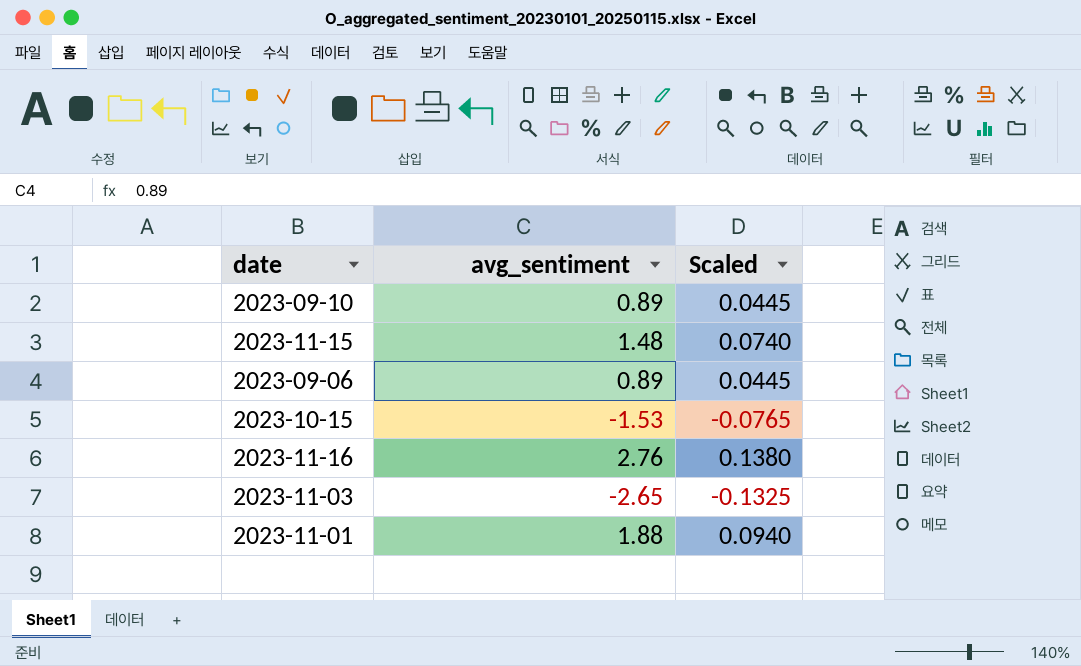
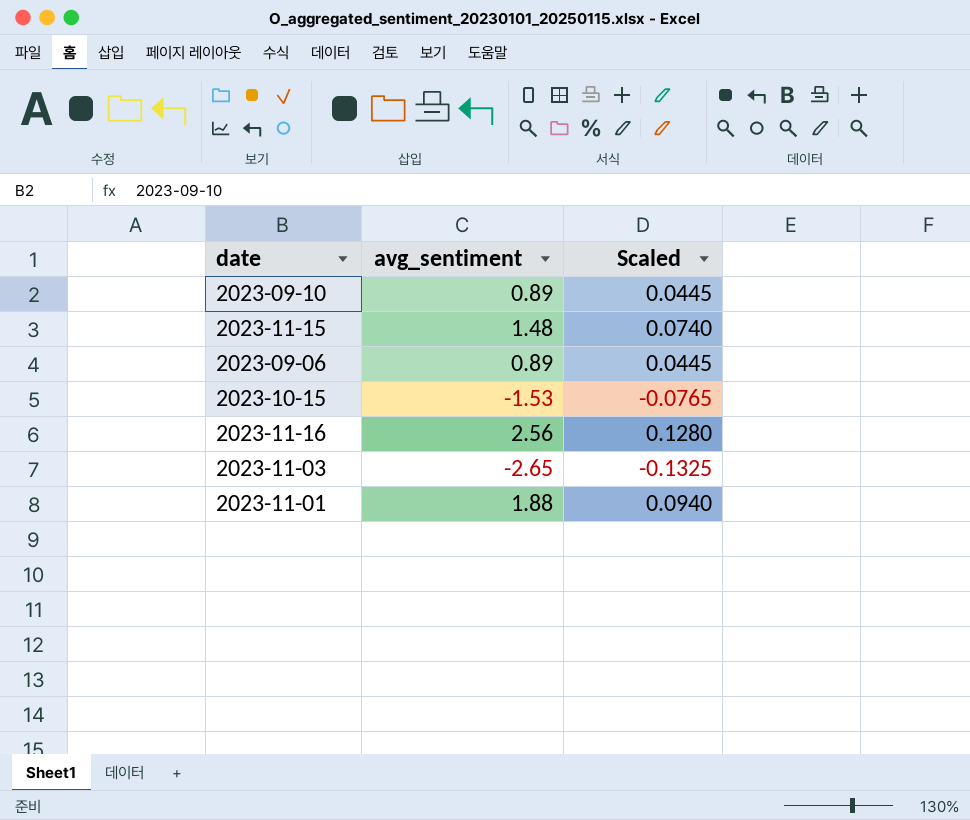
2023-11-16 | avg_sentiment: 2.76 -> 2.56
2023-11-16 | Scaled: 0.1380 -> 0.1280

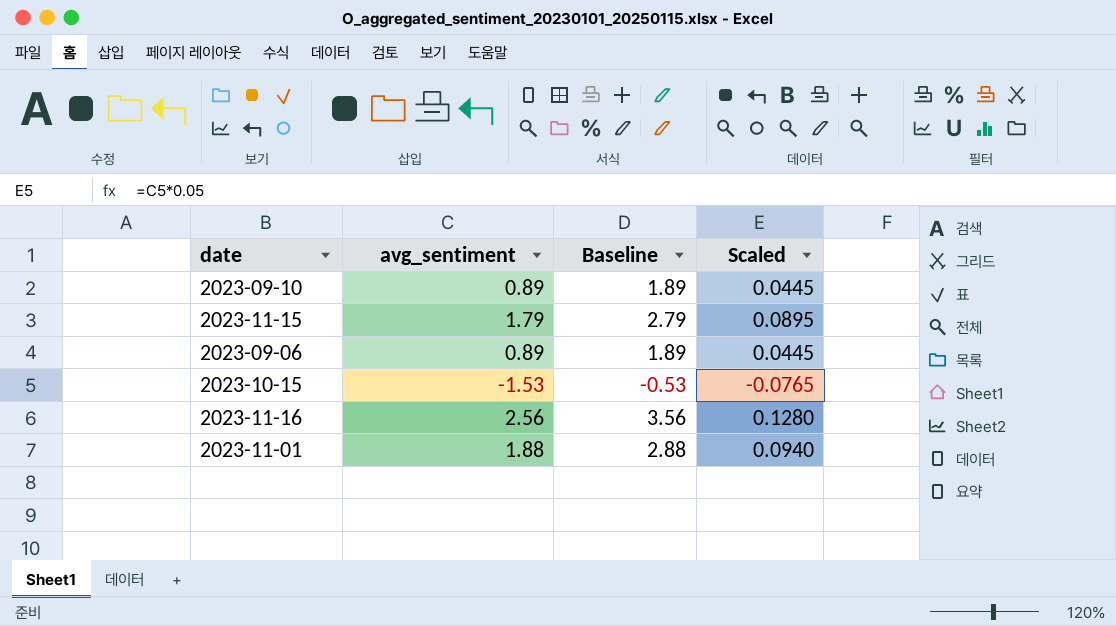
column Baseline | formula: none -> [avg_sentiment] + 1
row 2023-11-03: -2.65 | -0.1325 -> none
2023-11-15 | avg_sentiment: 1.48 -> 1.79
2023-11-15 | Scaled: 0.0740 -> 0.0895

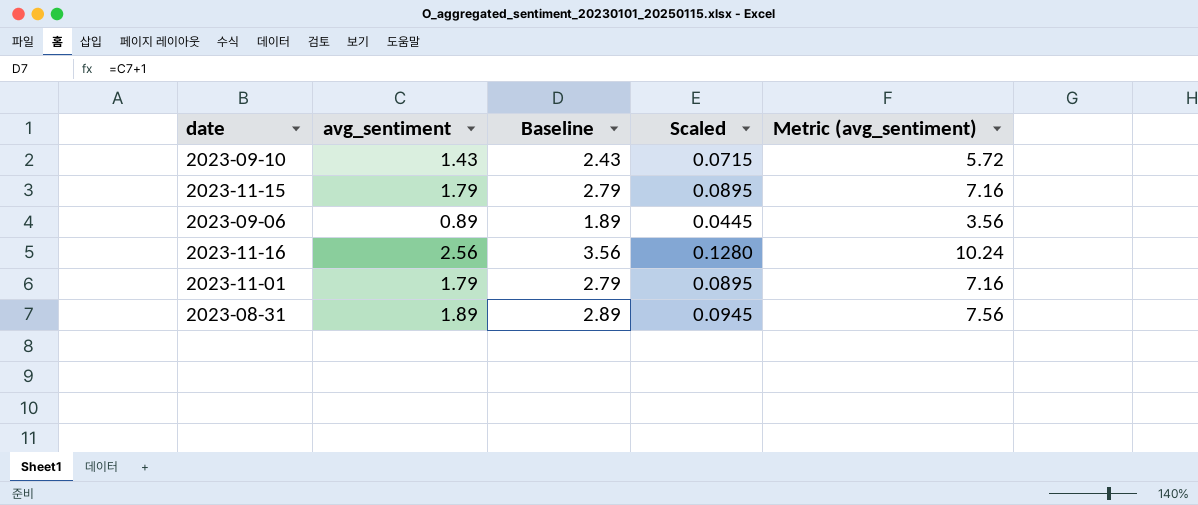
column Metric (avg_sentiment) | formula: none -> [avg_sentiment] * 4
row 2023-10-15: -1.53 | -0.53 | -0.0765 -> none
2023-09-10 | avg_sentiment: 0.89 -> 1.43
2023-09-10 | Baseline: 1.89 -> 2.43
2023-09-10 | Scaled: 0.0445 -> 0.0715
2023-11-01 | avg_sentiment: 1.88 -> 1.79
2023-11-01 | Baseline: 2.88 -> 2.79
2023-11-01 | Scaled: 0.0940 -> 0.0895
row 2023-08-31: none -> 1.89 | 2.89 | 0.0945 | 7.56

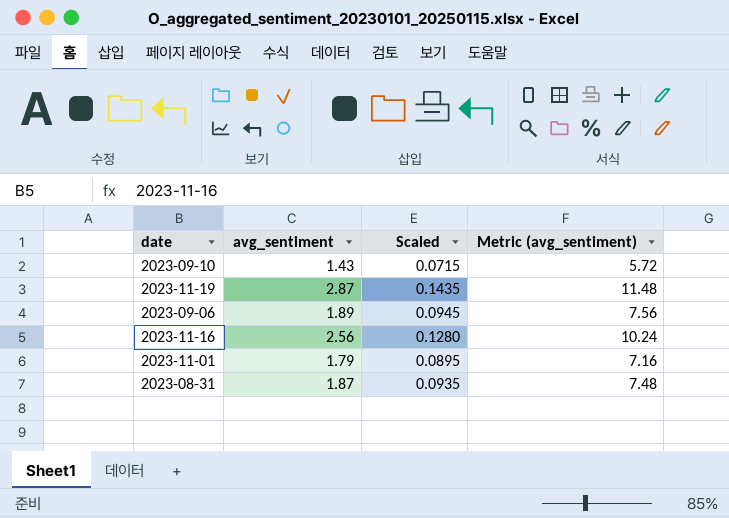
column Baseline | formula: [avg_sentiment] + 1 -> none
row 2023-11-15: 1.79 | 2.79 | 0.0895 | 7.16 -> none
row 2023-11-19: none -> 2.87 | 0.1435 | 11.48
2023-09-06 | avg_sentiment: 0.89 -> 1.89
2023-09-06 | Scaled: 0.0445 -> 0.0945
2023-09-06 | Metric (avg_sentiment): 3.56 -> 7.56
2023-08-31 | avg_sentiment: 1.89 -> 1.87
2023-08-31 | Scaled: 0.0945 -> 0.0935
2023-08-31 | Metric (avg_sentiment): 7.56 -> 7.48

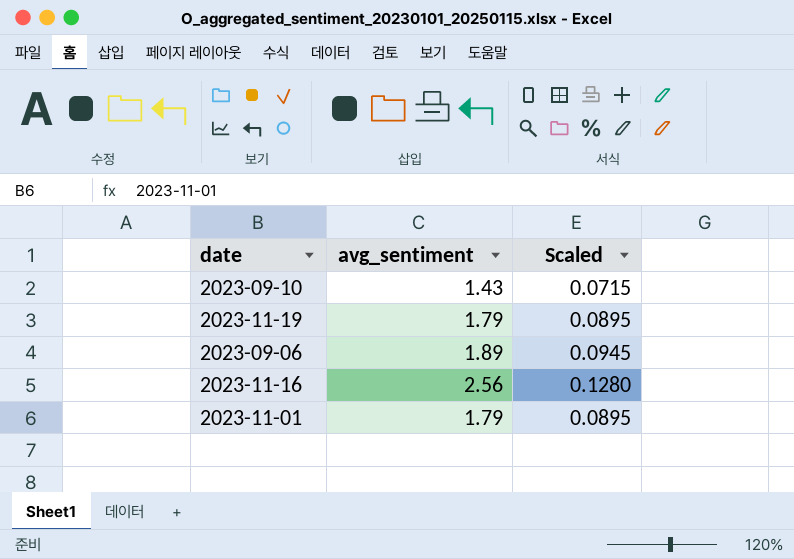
column Metric (avg_sentiment) | formula: [avg_sentiment] * 4 -> none
row 2023-08-31: 1.87 | 0.0935 | 7.48 -> none
2023-11-19 | avg_sentiment: 2.87 -> 1.79
2023-11-19 | Scaled: 0.1435 -> 0.0895

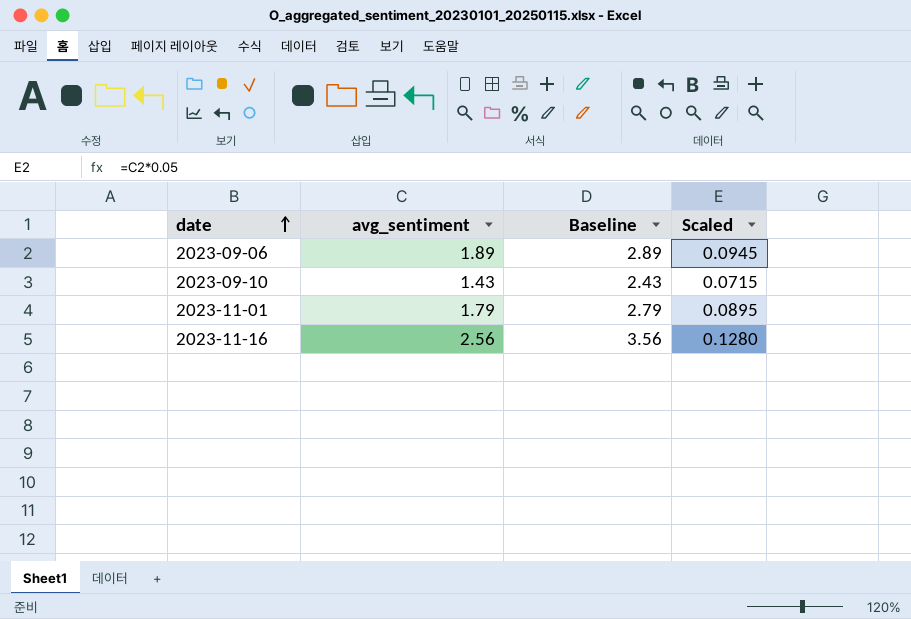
row order: none -> date ascending
column Baseline | formula: none -> [avg_sentiment] + 1
row 2023-11-19: 1.79 | 0.0895 -> none

